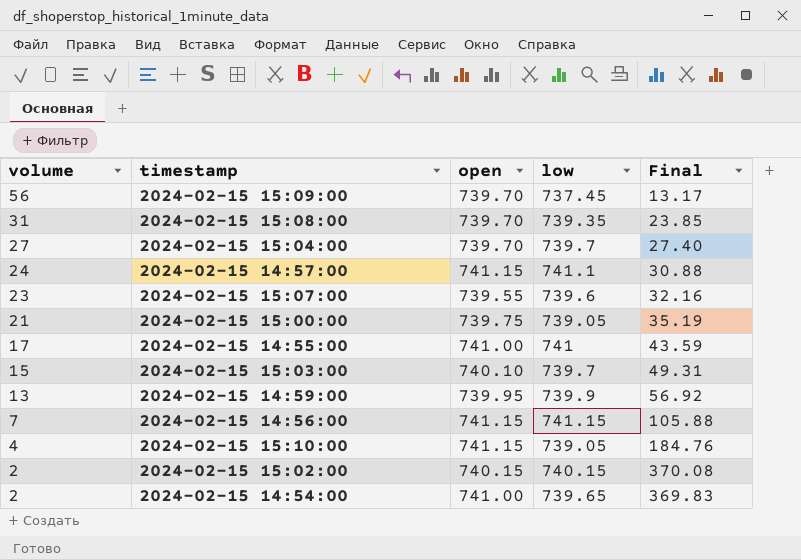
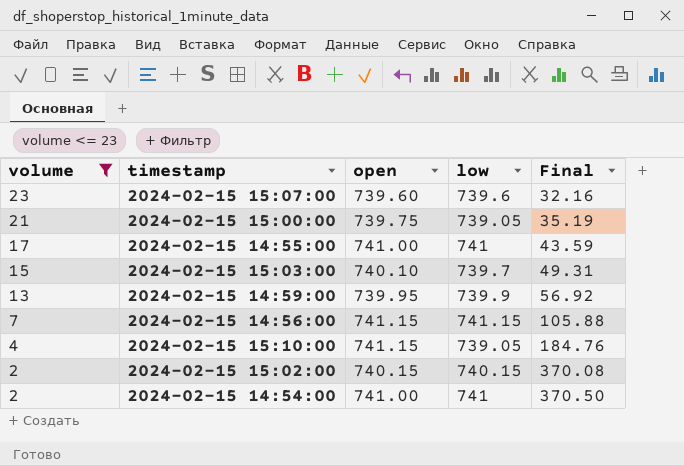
filter: none -> volume <= 23
2024-02-15 15:07:00 | open: 739.55 -> 739.60
2024-02-15 14:54:00 | low: 739.65 -> 741
2024-02-15 14:54:00 | Final: 369.83 -> 370.50

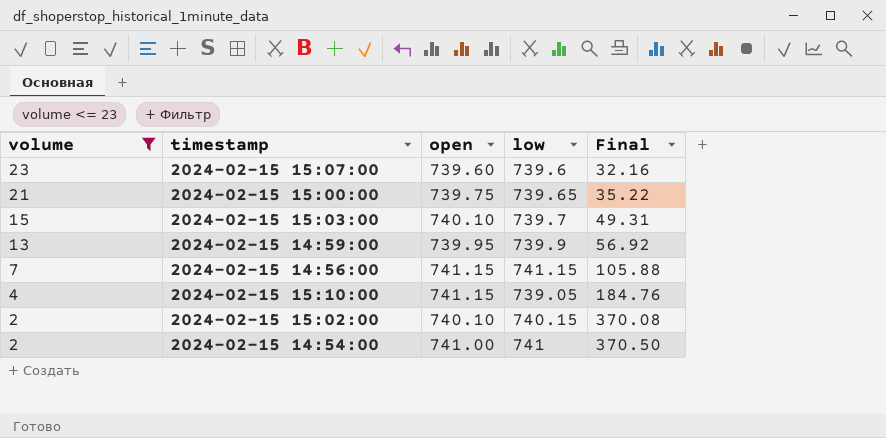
row 2024-02-15 14:55:00: 17 | 741.00 | 741 | 43.59 -> none
2024-02-15 15:00:00 | low: 739.05 -> 739.65
2024-02-15 15:00:00 | Final: 35.19 -> 35.22
2024-02-15 15:02:00 | open: 740.15 -> 740.10

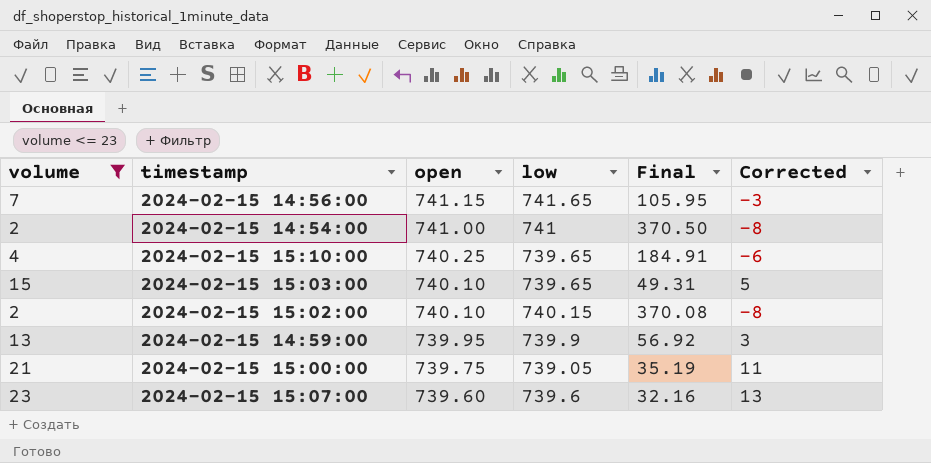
row order: volume descending -> open descending
column Corrected | formula: none -> [volume] - 10
2024-02-15 14:56:00 | low: 741.15 -> 741.65
2024-02-15 14:56:00 | Final: 105.88 -> 105.95
2024-02-15 15:10:00 | open: 741.15 -> 740.25
2024-02-15 15:10:00 | low: 739.05 -> 739.65
2024-02-15 15:10:00 | Final: 184.76 -> 184.91
2024-02-15 15:03:00 | low: 739.7 -> 739.65
2024-02-15 15:00:00 | low: 739.65 -> 739.05
2024-02-15 15:00:00 | Final: 35.22 -> 35.19

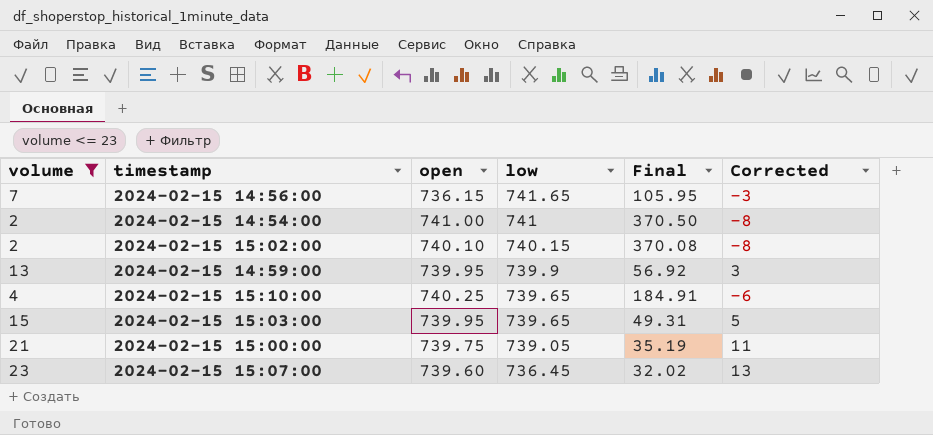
row order: open descending -> low descending
2024-02-15 14:56:00 | open: 741.15 -> 736.15
2024-02-15 15:03:00 | open: 740.10 -> 739.95
2024-02-15 15:07:00 | low: 739.6 -> 736.45
2024-02-15 15:07:00 | Final: 32.16 -> 32.02

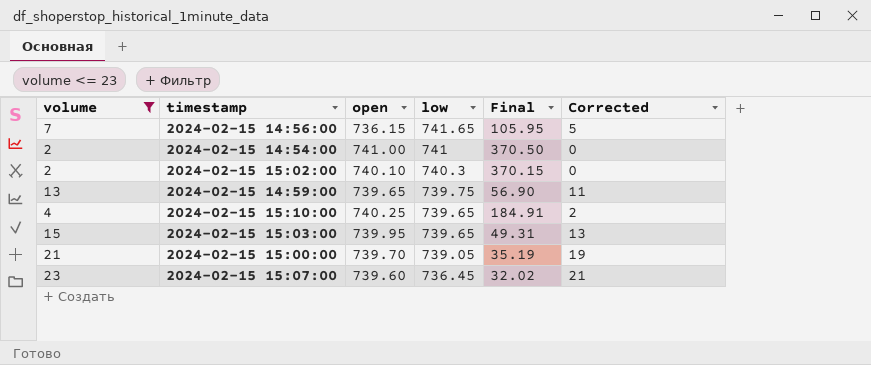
column Corrected | formula: [volume] - 10 -> [volume] - 2
2024-02-15 15:02:00 | low: 740.15 -> 740.3
2024-02-15 15:02:00 | Final: 370.08 -> 370.15
2024-02-15 14:59:00 | open: 739.95 -> 739.65
2024-02-15 14:59:00 | low: 739.9 -> 739.75
2024-02-15 14:59:00 | Final: 56.92 -> 56.90
2024-02-15 15:00:00 | open: 739.75 -> 739.70

